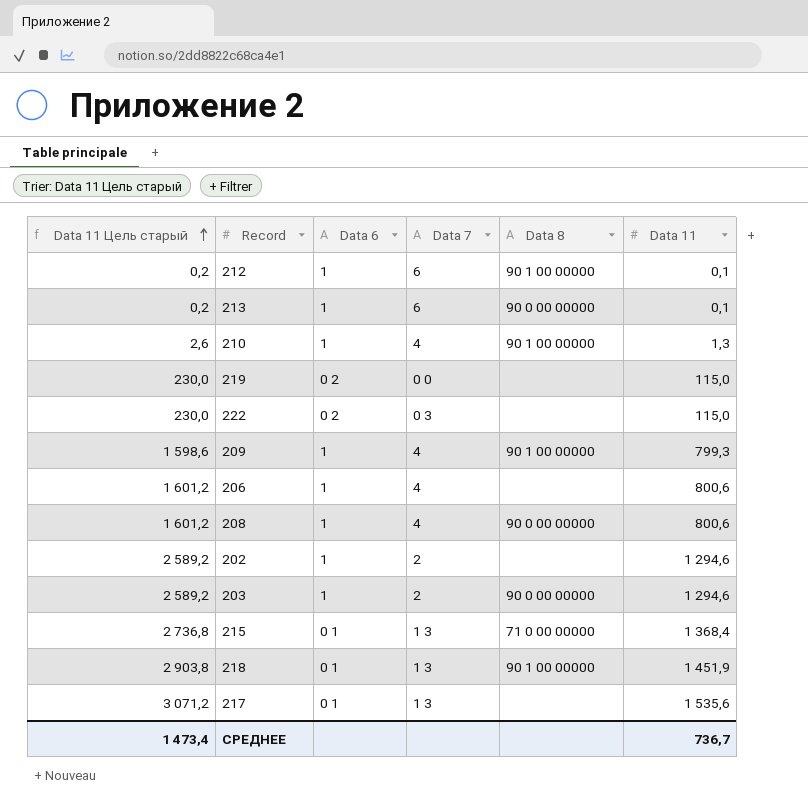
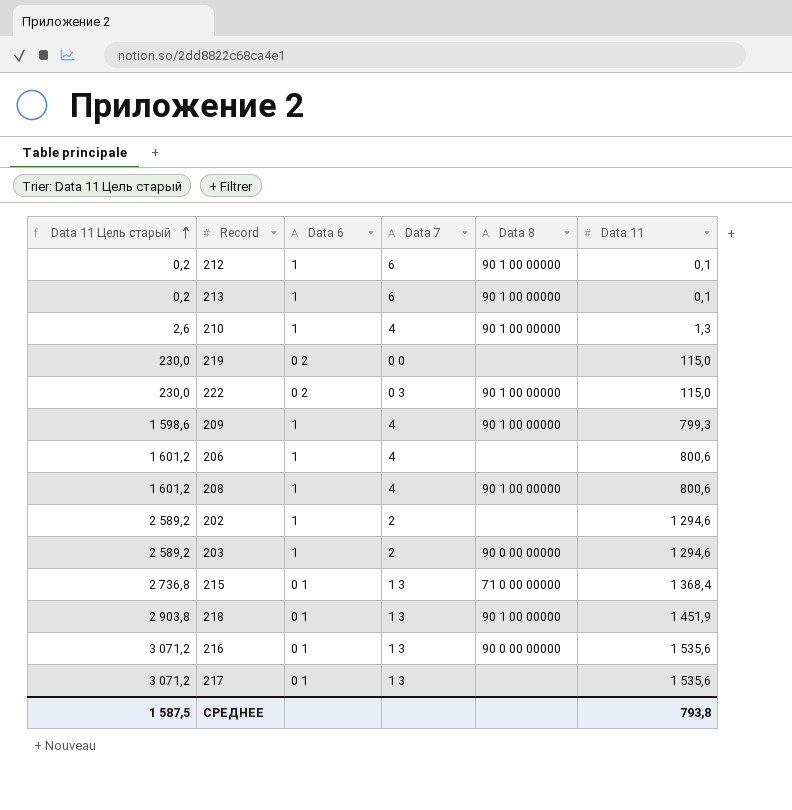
213 | Data 8: 90 0 00 00000 -> 90 1 00 00000
222 | Data 8: none -> 90 1 00 00000
208 | Data 8: 90 0 00 00000 -> 90 1 00 00000
row 216: none -> 3 071,2 | 0 1 | 1 3 | 90 0 00 00000 | 1 535,6
СРЕДНЕЕ | Data 11 Цель старый: 1 473,4 -> 1 587,5
СРЕДНЕЕ | Data 11: 736,7 -> 793,8

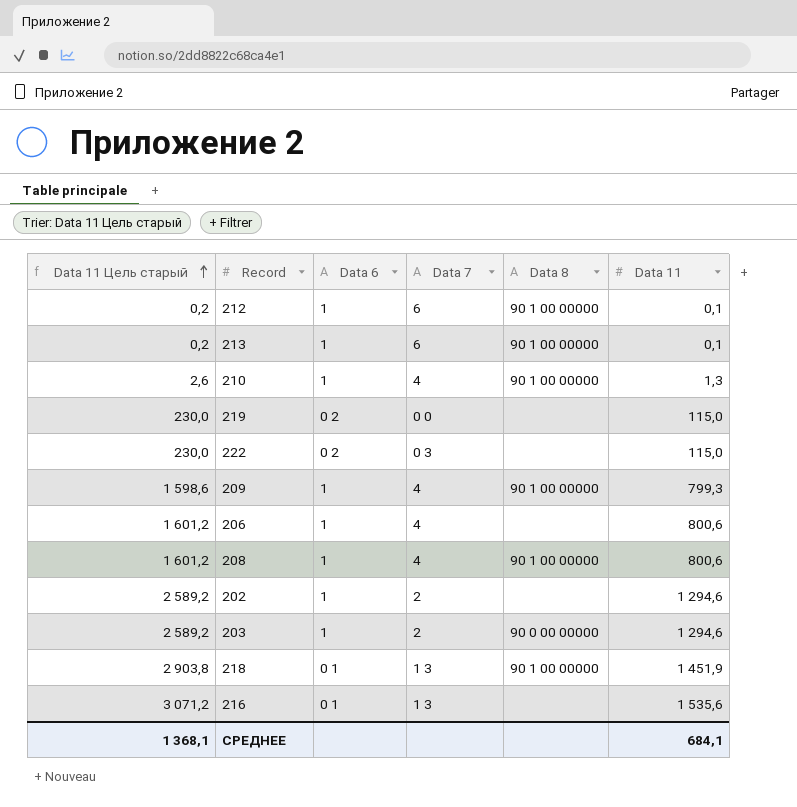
row 215: 2 736,8 | 0 1 | 1 3 | 71 0 00 00000 | 1 368,4 -> none
row 217: 3 071,2 | 0 1 | 1 3 | none | 1 535,6 -> none
222 | Data 8: 90 1 00 00000 -> none
216 | Data 8: 90 0 00 00000 -> none
СРЕДНЕЕ | Data 11 Цель старый: 1 587,5 -> 1 368,1
СРЕДНЕЕ | Data 11: 793,8 -> 684,1

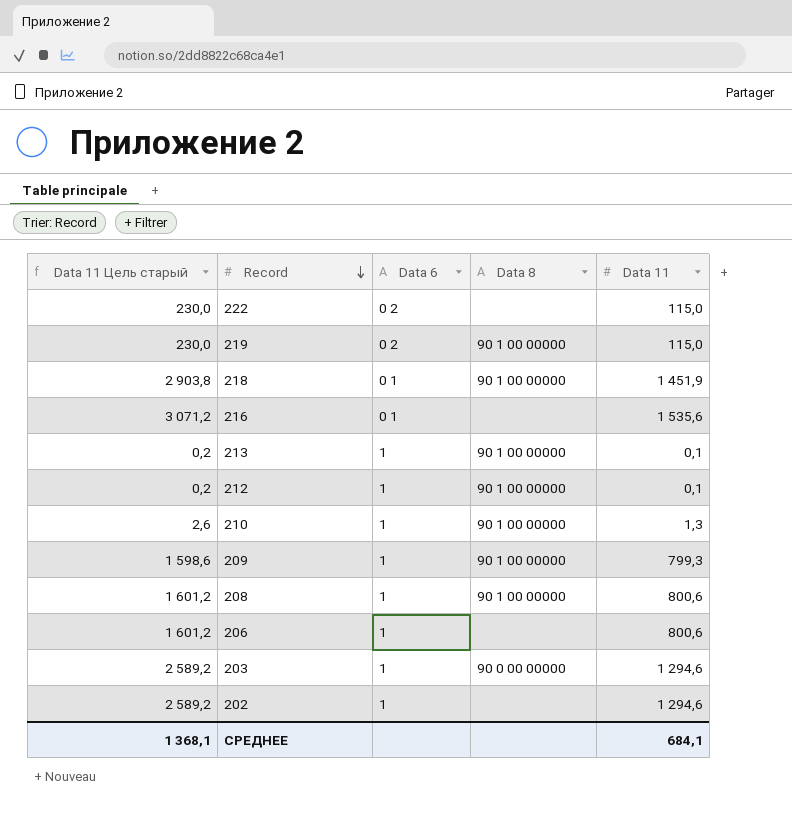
row order: Data 11 Цель старый ascending -> Record descending
column Data 7 | position: 4 -> none
219 | Data 8: none -> 90 1 00 00000

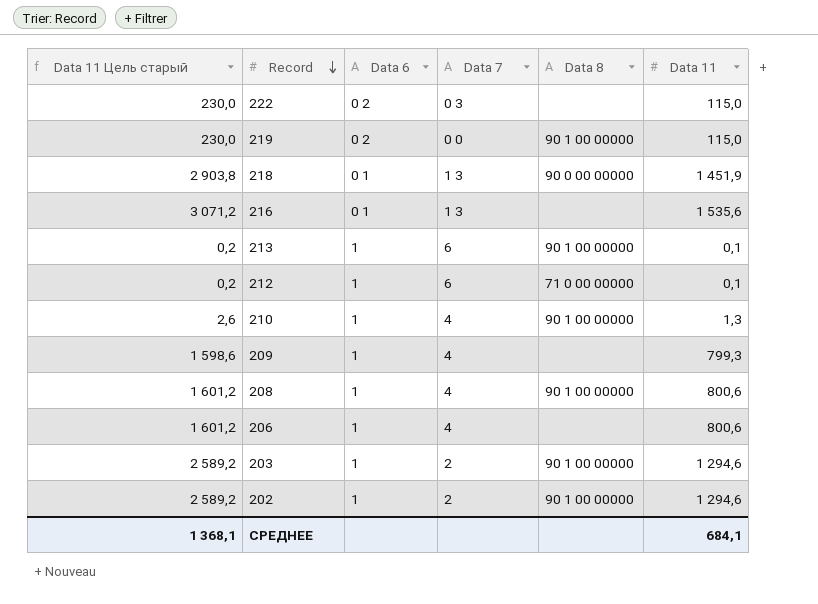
column Data 7 | position: none -> 4
218 | Data 8: 90 1 00 00000 -> 90 0 00 00000
212 | Data 8: 90 1 00 00000 -> 71 0 00 00000
209 | Data 8: 90 1 00 00000 -> none
203 | Data 8: 90 0 00 00000 -> 90 1 00 00000
202 | Data 8: none -> 90 1 00 00000

